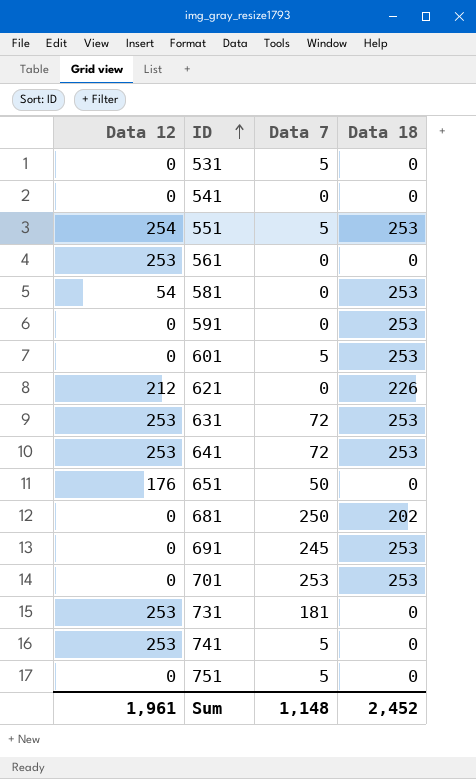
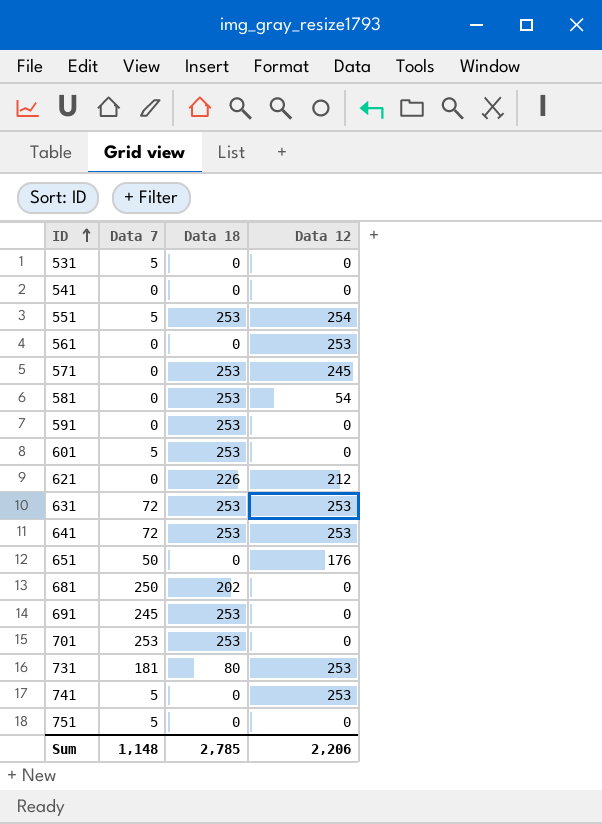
column Data 12 | position: 1 -> 4
row 571: none -> 0 | 253 | 245
731 | Data 18: 0 -> 80
Sum | Data 18: 2,452 -> 2,785
Sum | Data 12: 1,961 -> 2,206

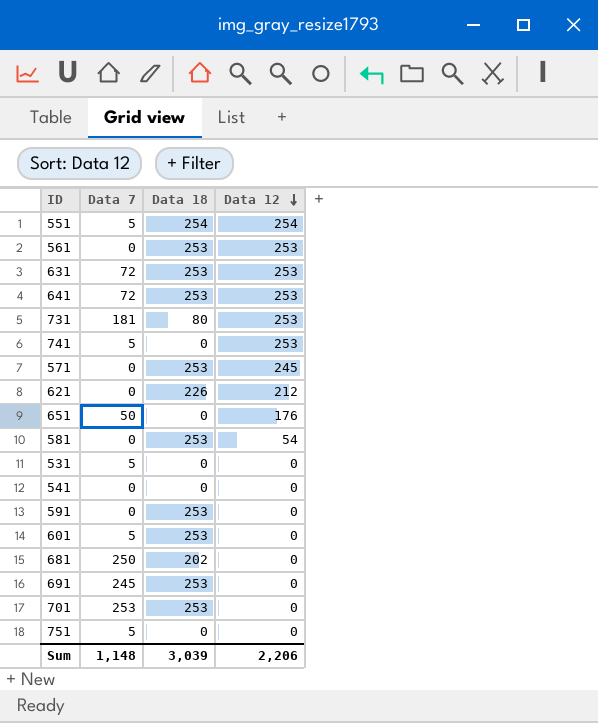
row order: ID ascending -> Data 12 descending
551 | Data 18: 253 -> 254
561 | Data 18: 0 -> 253
Sum | Data 18: 2,785 -> 3,039

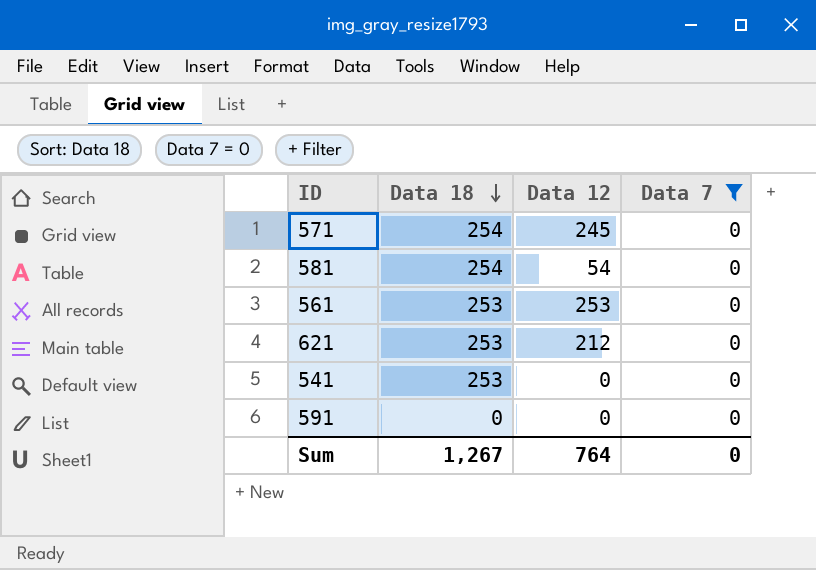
filter: none -> Data 7 = 0
row order: Data 12 descending -> Data 18 descending
column Data 7 | position: 2 -> 4
571 | Data 18: 253 -> 254
581 | Data 18: 253 -> 254
621 | Data 18: 226 -> 253
541 | Data 18: 0 -> 253
591 | Data 18: 253 -> 0
Sum | Data 18: 3,039 -> 1,267
Sum | Data 12: 2,206 -> 764
Sum | Data 7: 1,148 -> 0

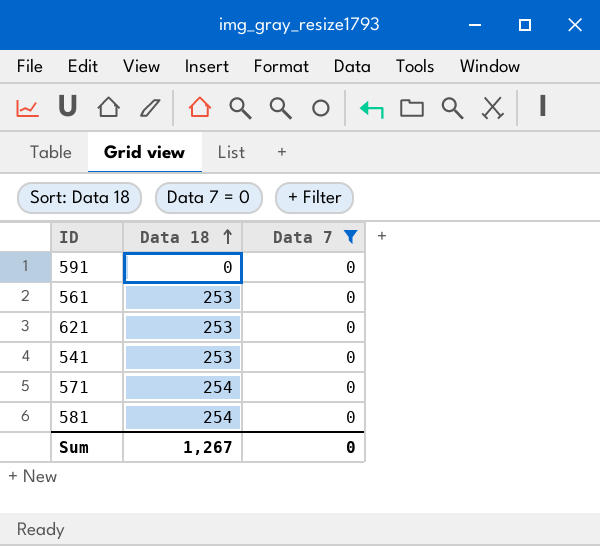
row order: Data 18 descending -> Data 18 ascending
column Data 12 | position: 3 -> none

